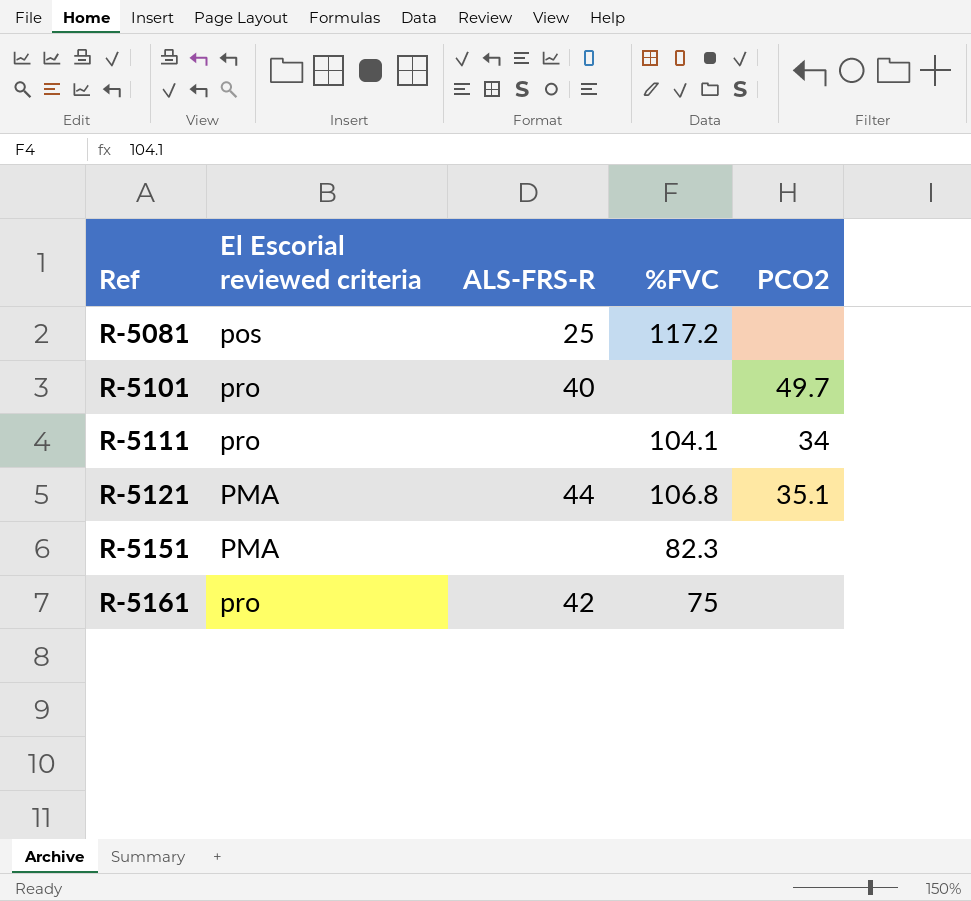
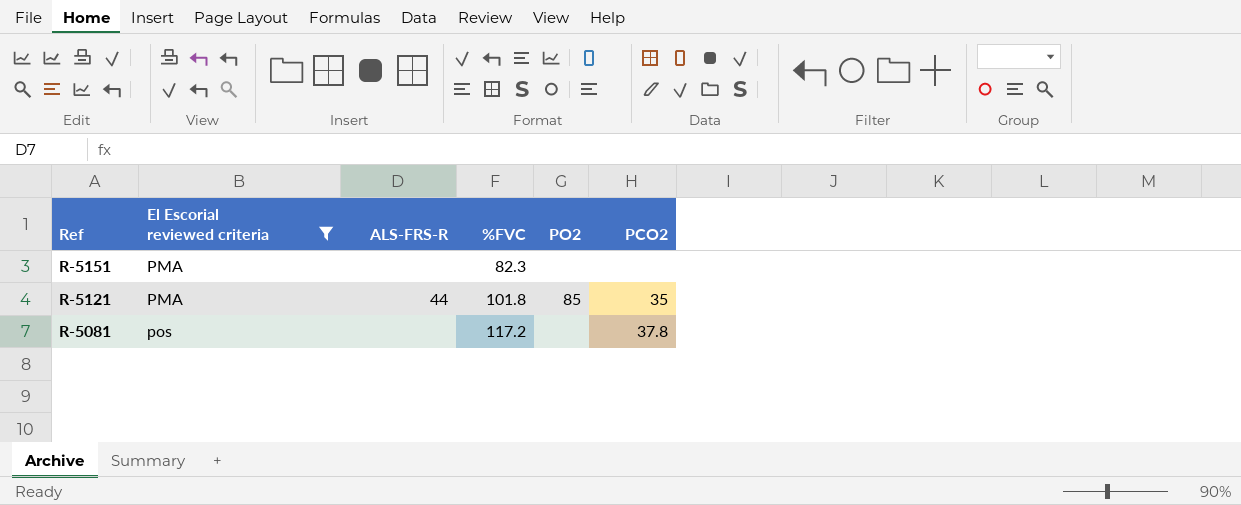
filter: none -> El Escorial reviewed criteria != pro
row order: Ref ascending -> Ref descending
column PO2 | position: none -> 5
R-5121 | %FVC: 106.8 -> 101.8
R-5121 | PCO2: 35.1 -> 35
R-5081 | ALS-FRS-R: 25 -> none
R-5081 | PCO2: none -> 37.8

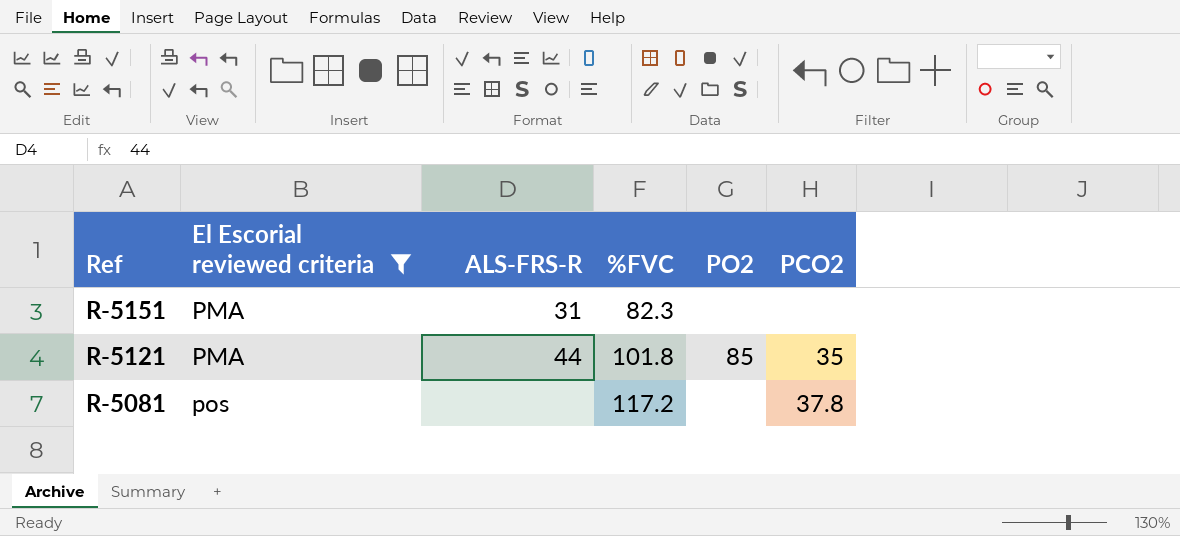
R-5151 | ALS-FRS-R: none -> 31

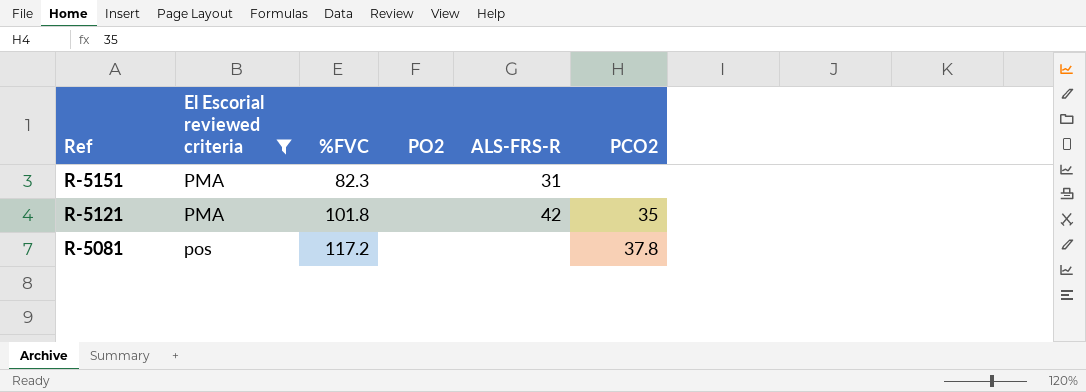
column ALS-FRS-R | position: 3 -> 5
R-5121 | PO2: 85 -> none
R-5121 | ALS-FRS-R: 44 -> 42

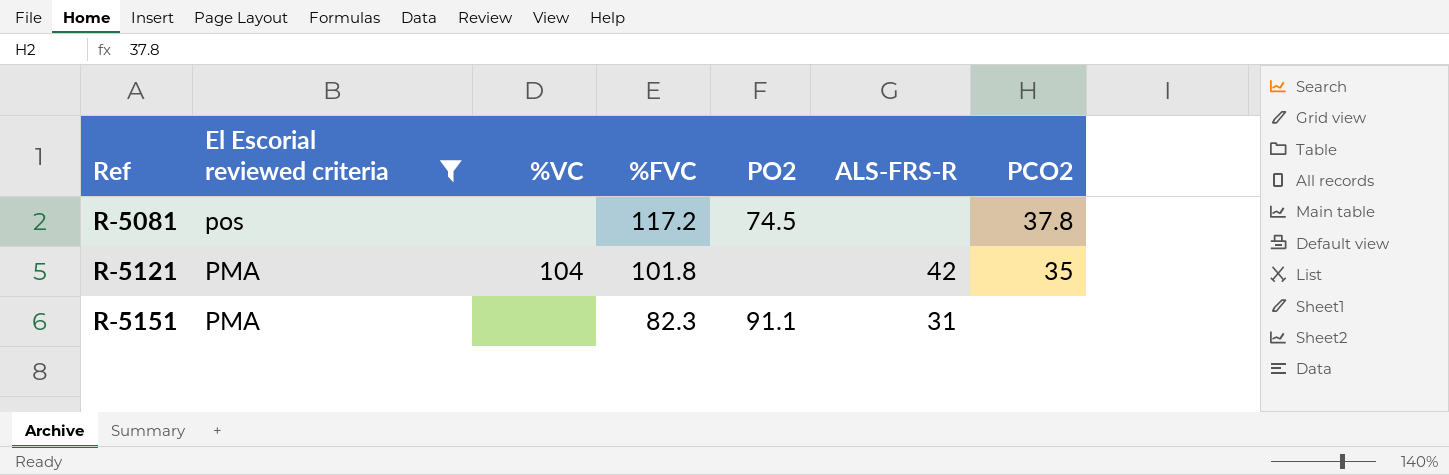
row order: Ref descending -> Ref ascending
column %VC | position: none -> 3
R-5081 | PO2: none -> 74.5
R-5151 | PO2: none -> 91.1

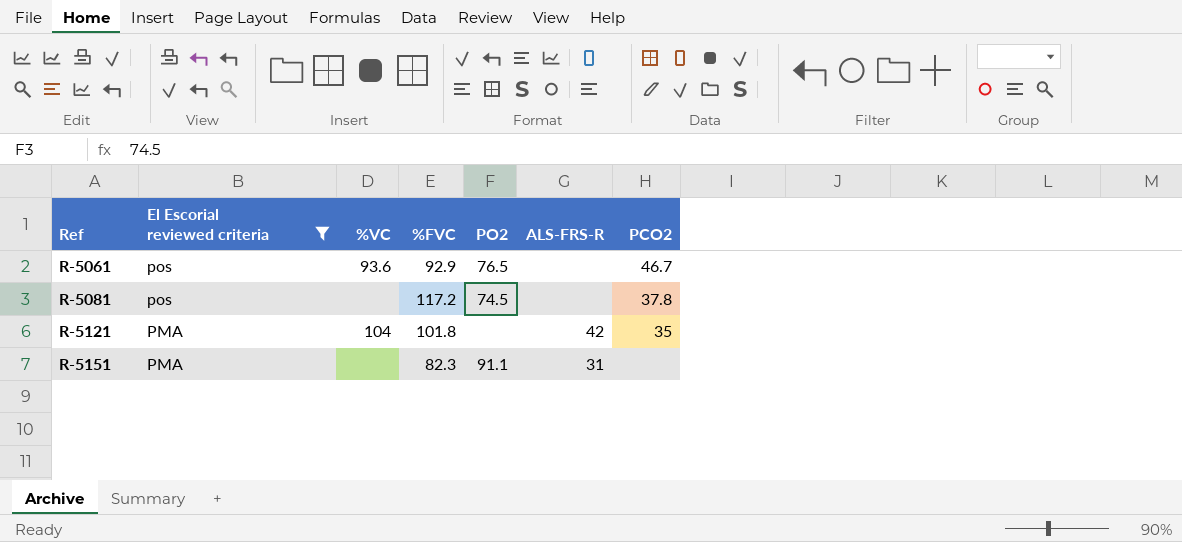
row R-5061: none -> pos | 93.6 | 92.9 | 76.5 | none | 46.7

